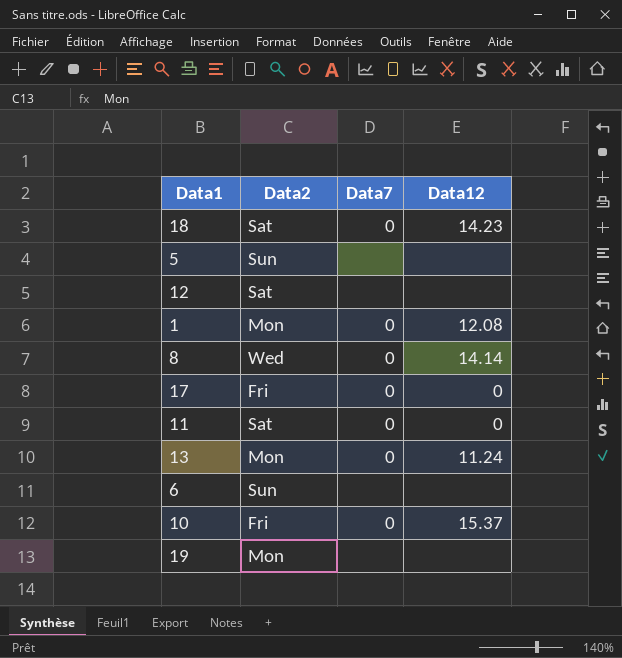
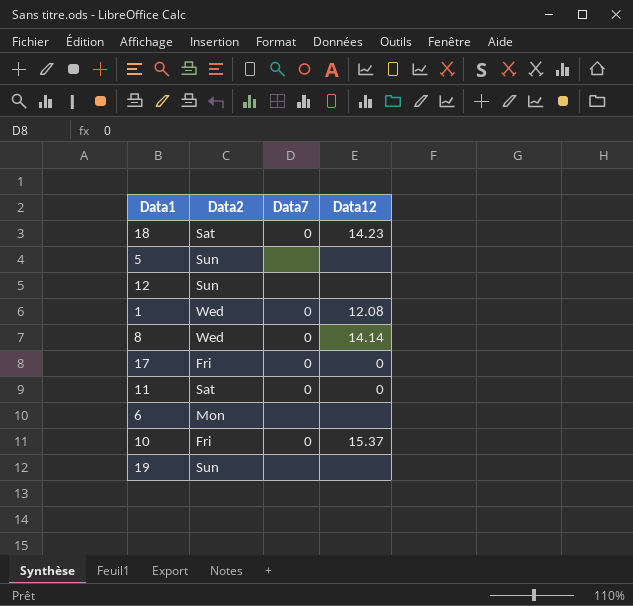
row 13: Mon | 0 | 11.24 -> none
12 | Data2: Sat -> Sun
1 | Data2: Mon -> Wed
6 | Data2: Sun -> Mon
19 | Data2: Mon -> Sun

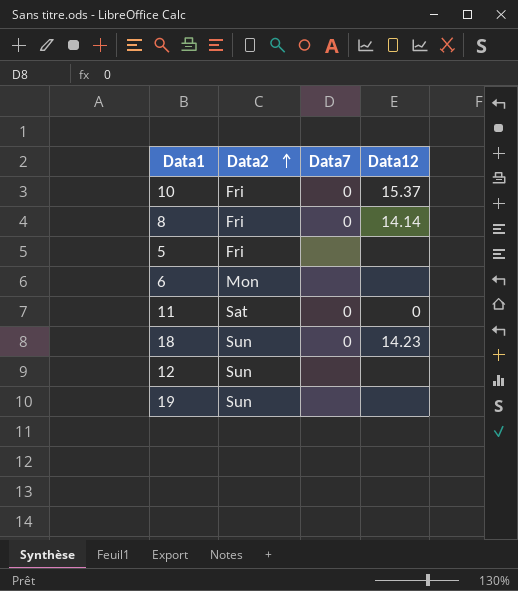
row order: none -> Data2 ascending
row 1: Wed | 0 | 12.08 -> none
row 17: Fri | 0 | 0 -> none
8 | Data2: Wed -> Fri
5 | Data2: Sun -> Fri
18 | Data2: Sat -> Sun

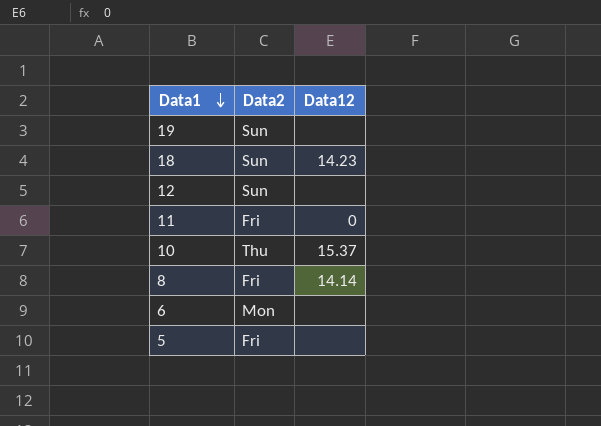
row order: Data2 ascending -> Data1 descending
column Data7 | position: 3 -> none
11 | Data2: Sat -> Fri
10 | Data2: Fri -> Thu

